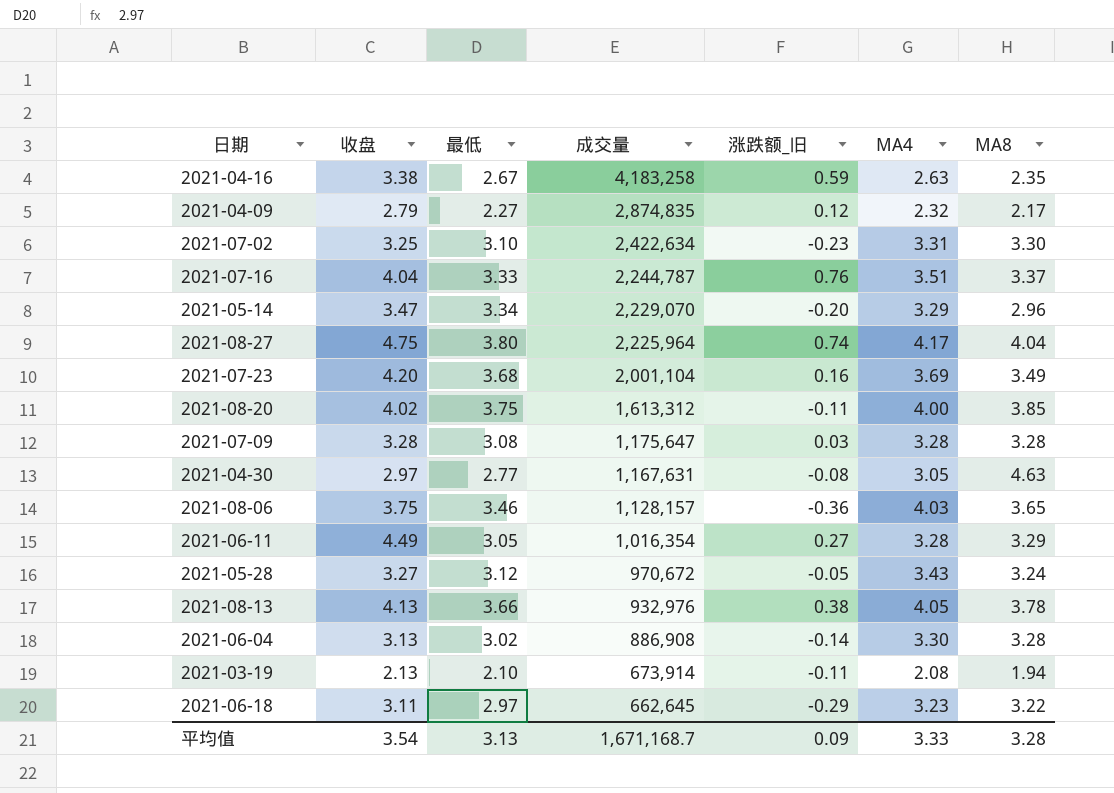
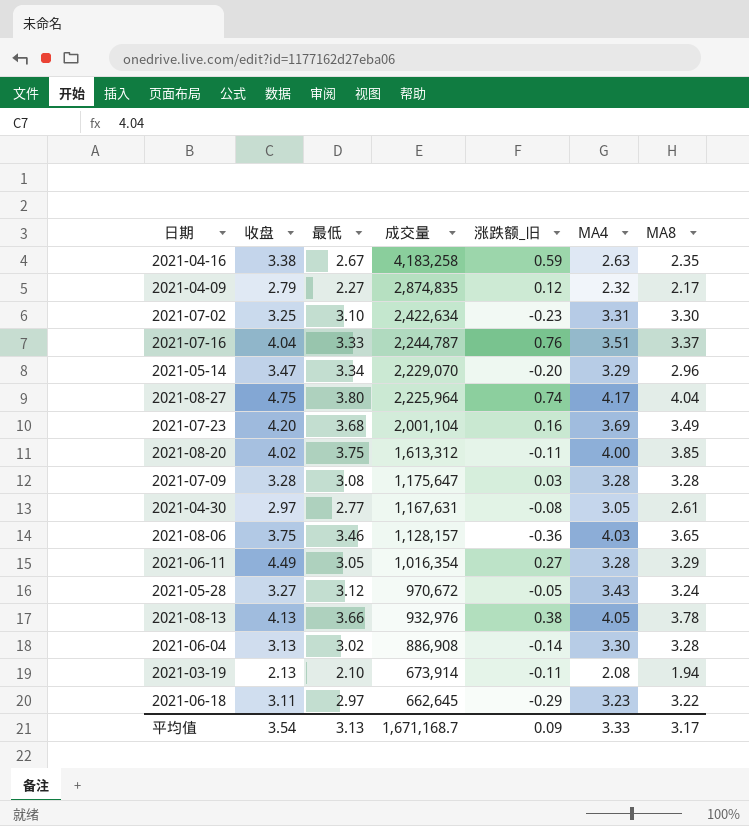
2021-04-30 | MA8: 4.63 -> 2.61
平均值 | MA8: 3.28 -> 3.17

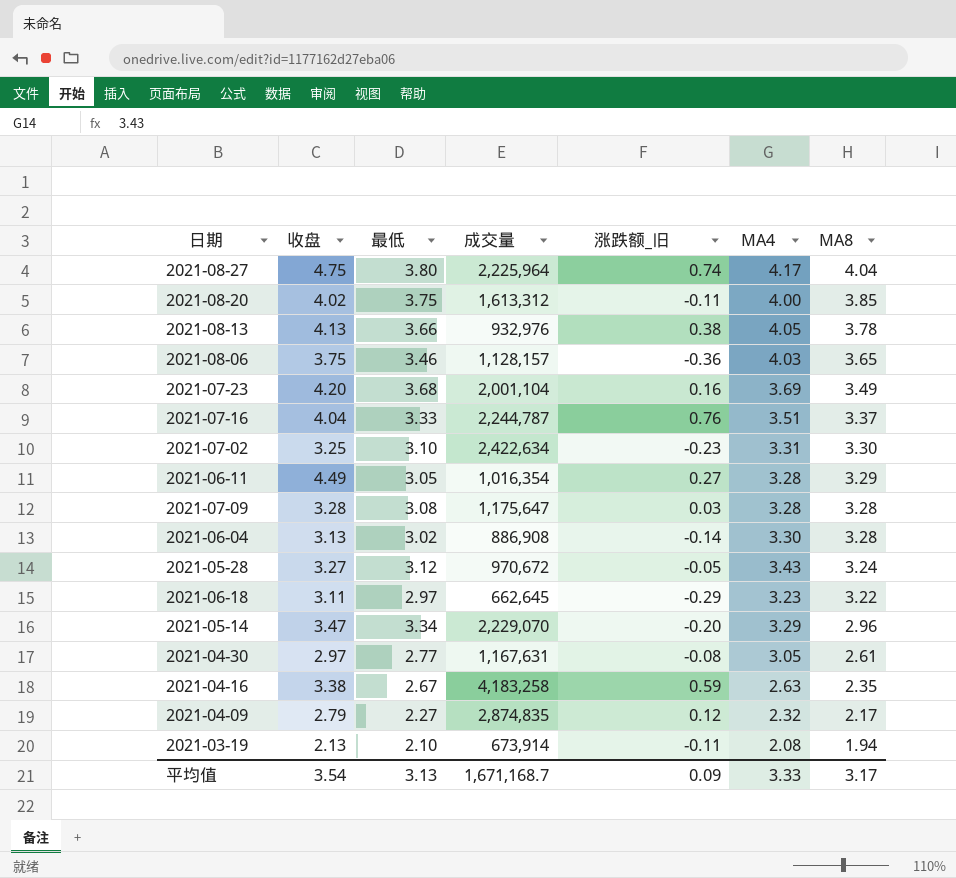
row order: 成交量 descending -> MA8 descending

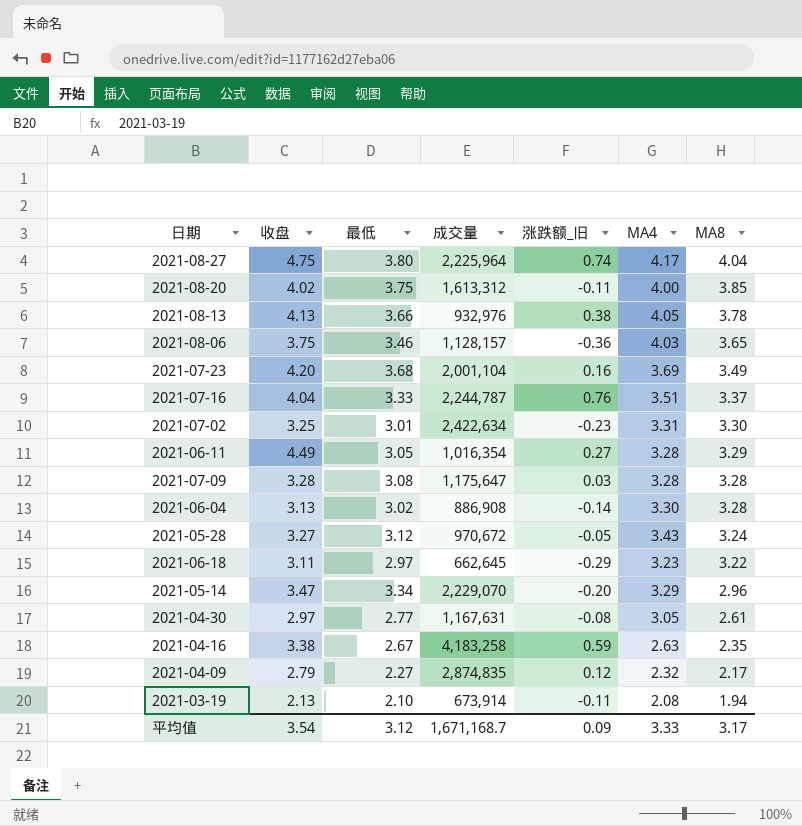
2021-07-02 | 最低: 3.10 -> 3.01
平均值 | 最低: 3.13 -> 3.12

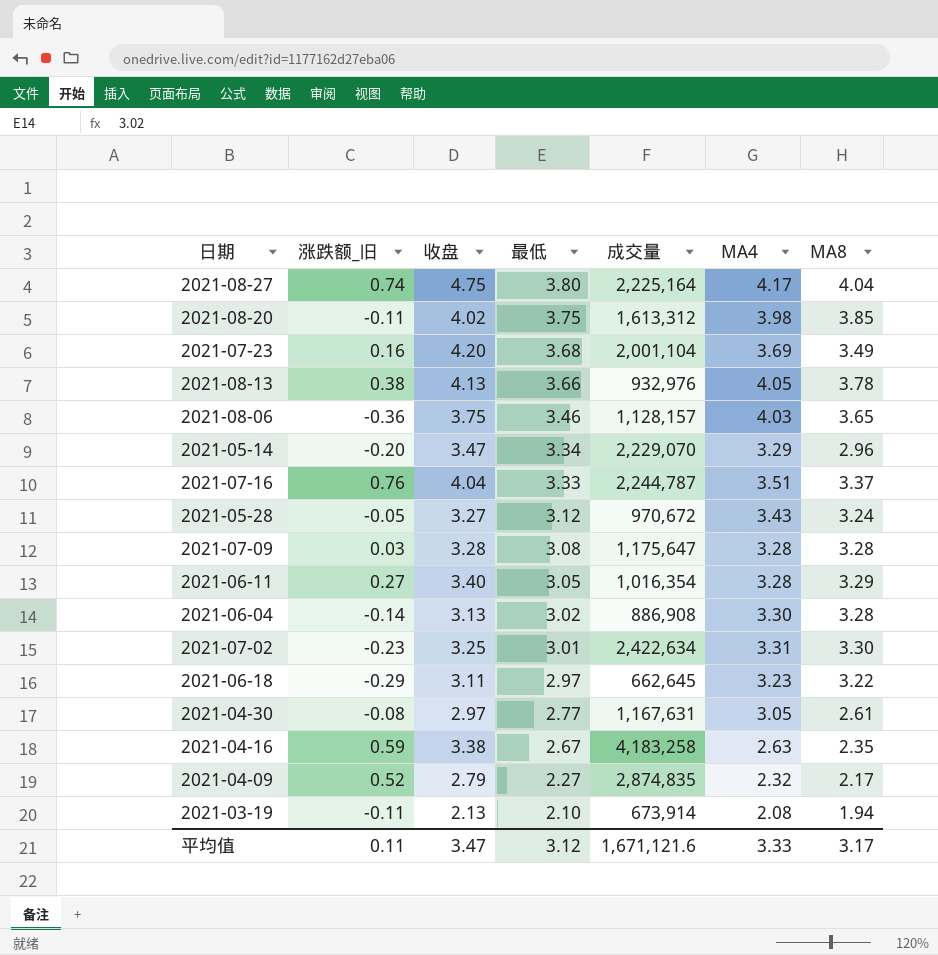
row order: MA8 descending -> 最低 descending
column 涨跌额_旧 | position: 5 -> 2
2021-08-27 | 成交量: 2,225,964 -> 2,225,164
2021-08-20 | MA4: 4.00 -> 3.98
2021-06-11 | 收盘: 4.49 -> 3.40
2021-04-09 | 涨跌额_旧: 0.12 -> 0.52
平均值 | 涨跌额_旧: 0.09 -> 0.11
平均值 | 收盘: 3.54 -> 3.47
平均值 | 成交量: 1,671,168.7 -> 1,671,121.6

